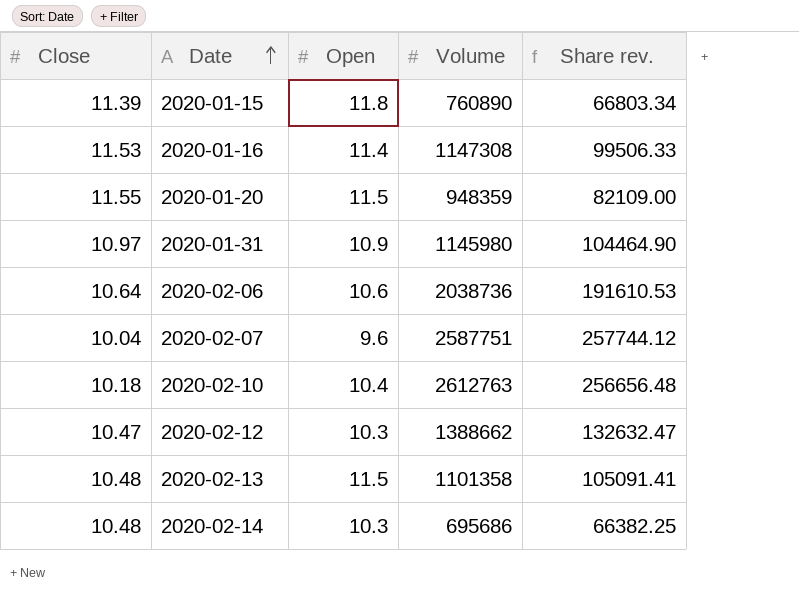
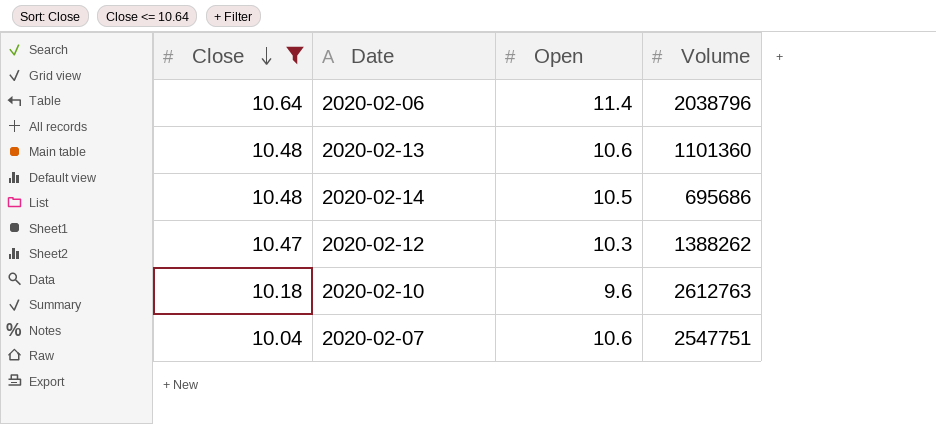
filter: none -> Close <= 10.64
row order: Date ascending -> Close descending
column Share rev. | formula: [Volume] / [Close] -> none
2020-02-06 | Open: 10.6 -> 11.4
2020-02-06 | Volume: 2038736 -> 2038796
2020-02-13 | Open: 11.5 -> 10.6
2020-02-13 | Volume: 1101358 -> 1101360
2020-02-14 | Open: 10.3 -> 10.5
2020-02-12 | Volume: 1388662 -> 1388262
2020-02-10 | Open: 10.4 -> 9.6
2020-02-07 | Open: 9.6 -> 10.6
2020-02-07 | Volume: 2587751 -> 2547751

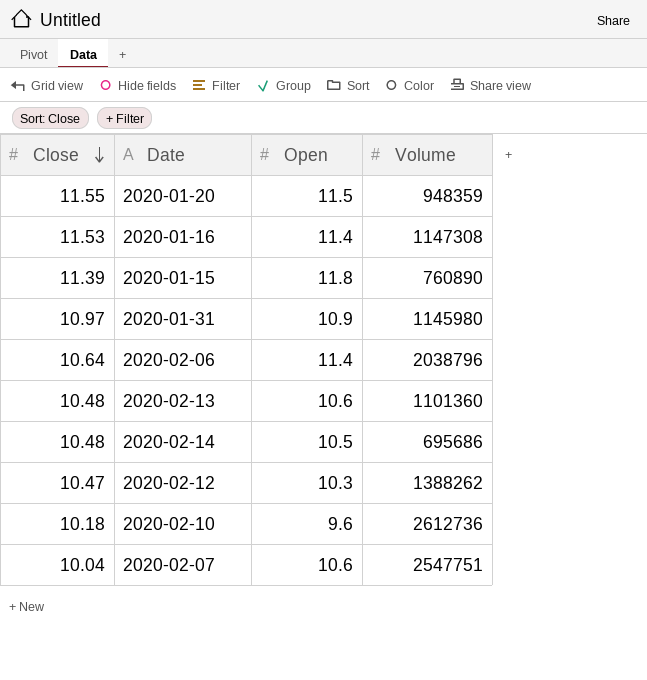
filter: Close <= 10.64 -> none
2020-02-10 | Volume: 2612763 -> 2612736

